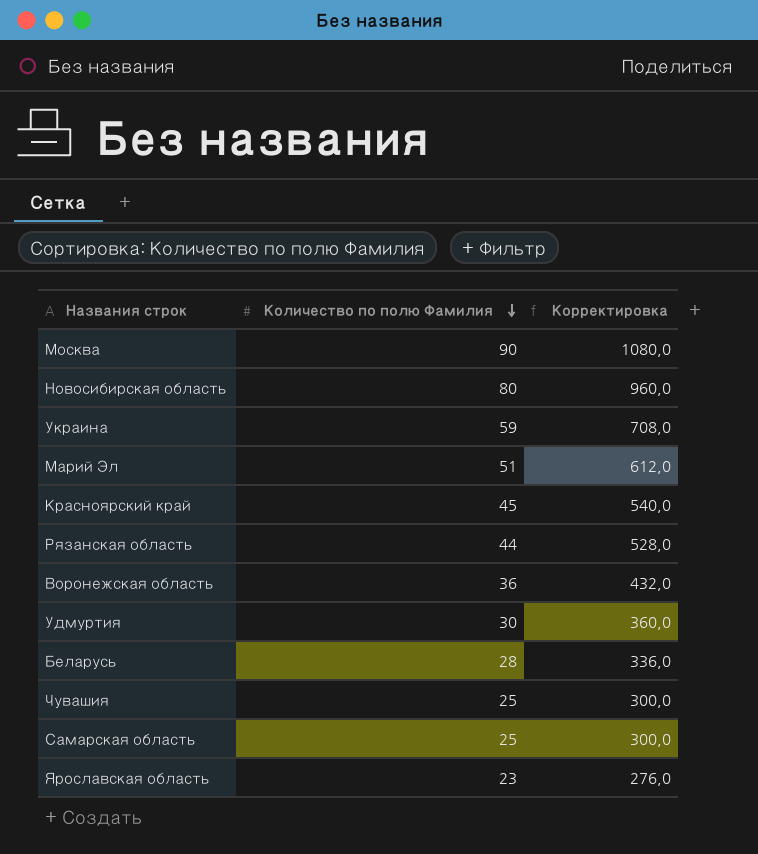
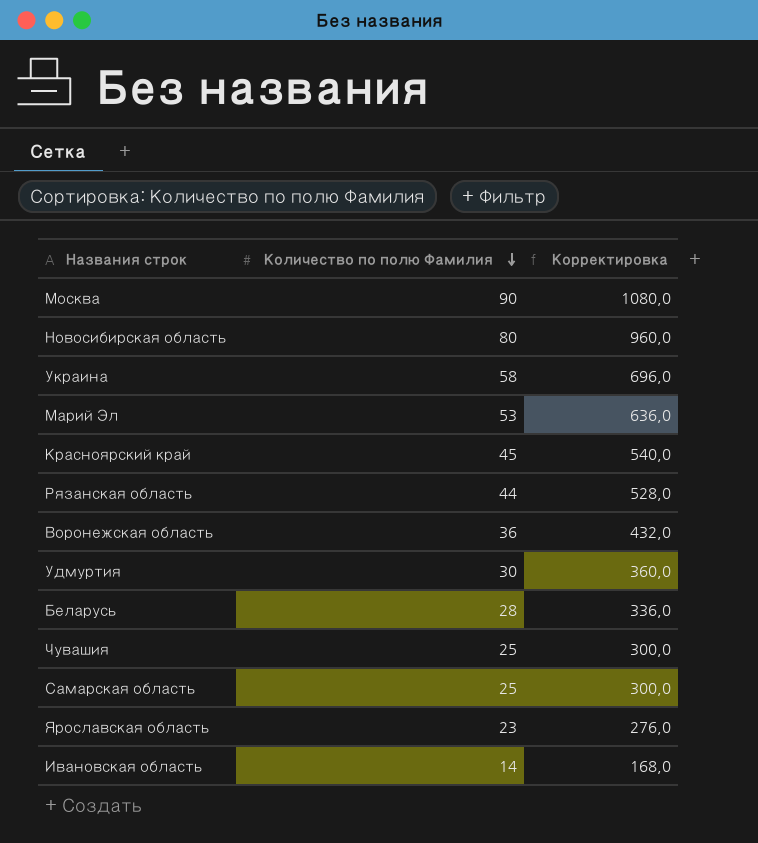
Украина | Количество по полю Фамилия: 59 -> 58
Украина | Корректировка: 708,0 -> 696,0
Марий Эл | Количество по полю Фамилия: 51 -> 53
Марий Эл | Корректировка: 612,0 -> 636,0
row Ивановская область: none -> 14 | 168,0

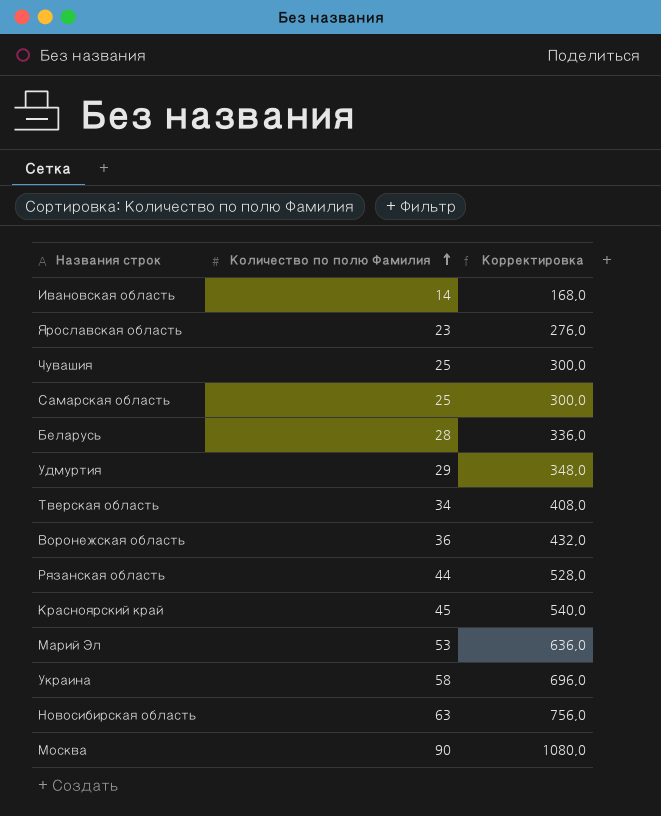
row order: Количество по полю Фамилия descending -> Количество по полю Фамилия ascending
Удмуртия | Количество по полю Фамилия: 30 -> 29
Удмуртия | Корректировка: 360,0 -> 348,0
row Тверская область: none -> 34 | 408,0
Новосибирская область | Количество по полю Фамилия: 80 -> 63
Новосибирская область | Корректировка: 960,0 -> 756,0

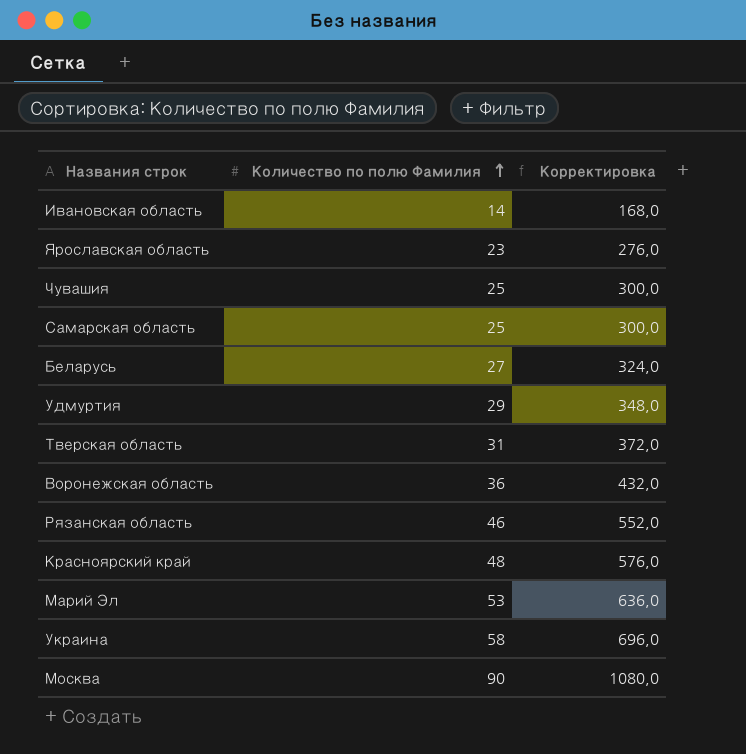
row Новосибирская область: 63 | 756,0 -> none
Беларусь | Количество по полю Фамилия: 28 -> 27
Беларусь | Корректировка: 336,0 -> 324,0
Тверская область | Количество по полю Фамилия: 34 -> 31
Тверская область | Корректировка: 408,0 -> 372,0
Рязанская область | Количество по полю Фамилия: 44 -> 46
Рязанская область | Корректировка: 528,0 -> 552,0
Красноярский край | Количество по полю Фамилия: 45 -> 48
Красноярский край | Корректировка: 540,0 -> 576,0

